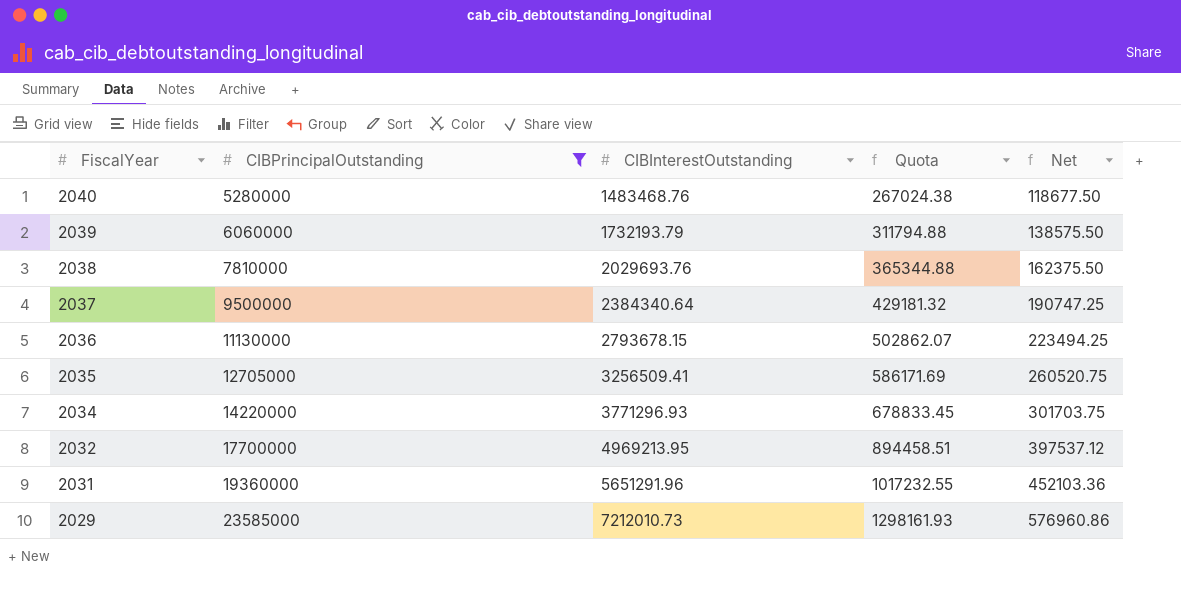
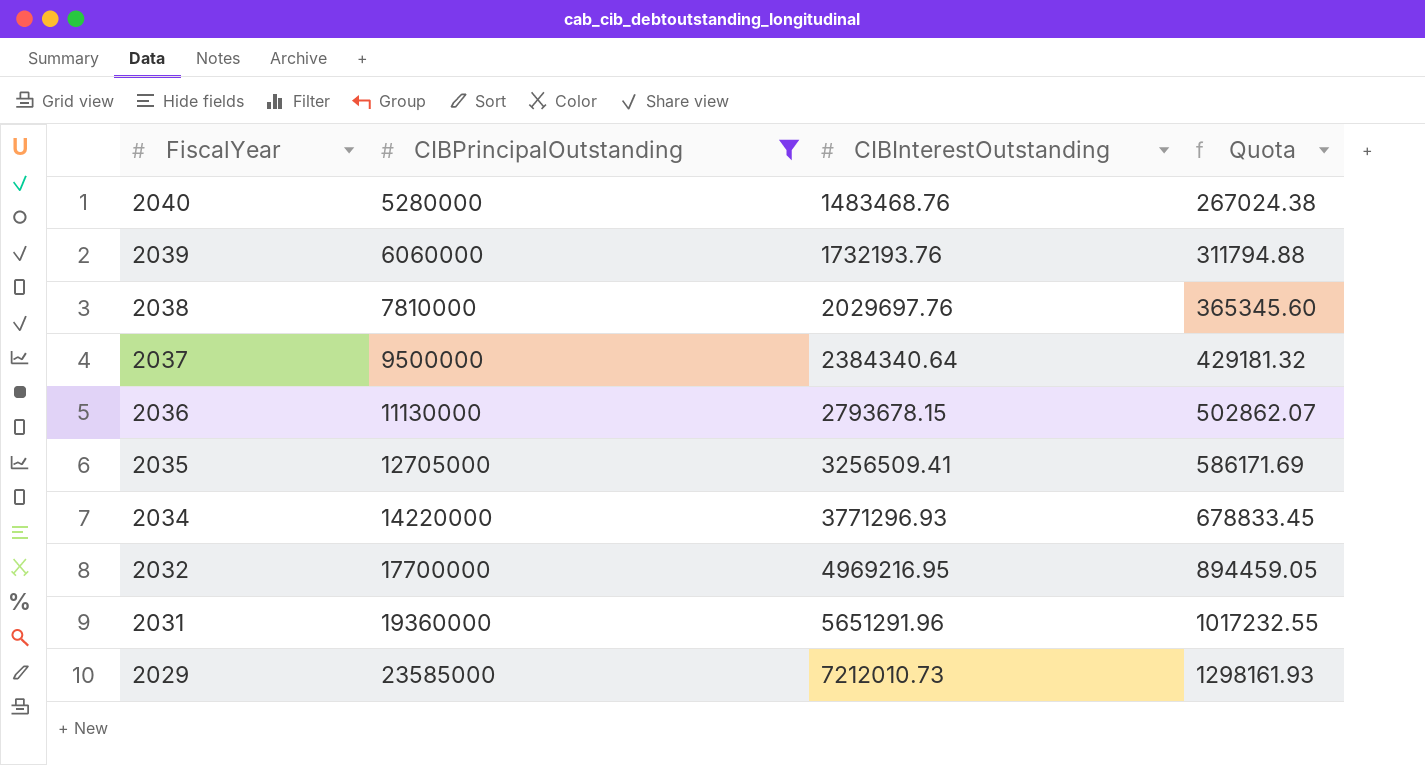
column Net | formula: [CIBInterestOutstanding] * 0.08 -> none
2039 | CIBInterestOutstanding: 1732193.79 -> 1732193.76
2038 | CIBInterestOutstanding: 2029693.76 -> 2029697.76
2038 | Quota: 365344.88 -> 365345.60
2032 | CIBInterestOutstanding: 4969213.95 -> 4969216.95
2032 | Quota: 894458.51 -> 894459.05

